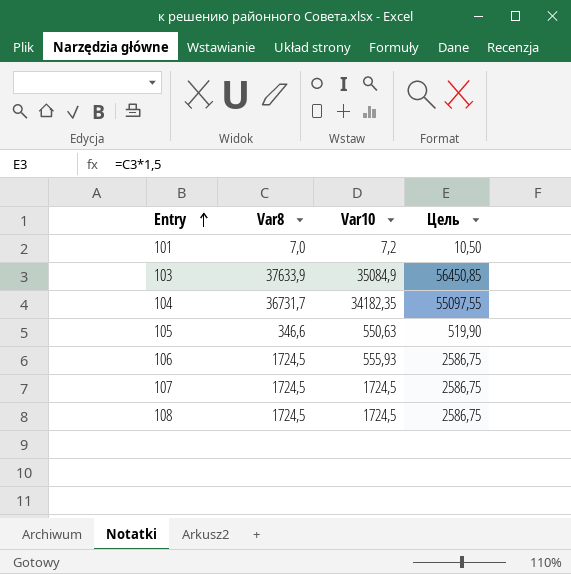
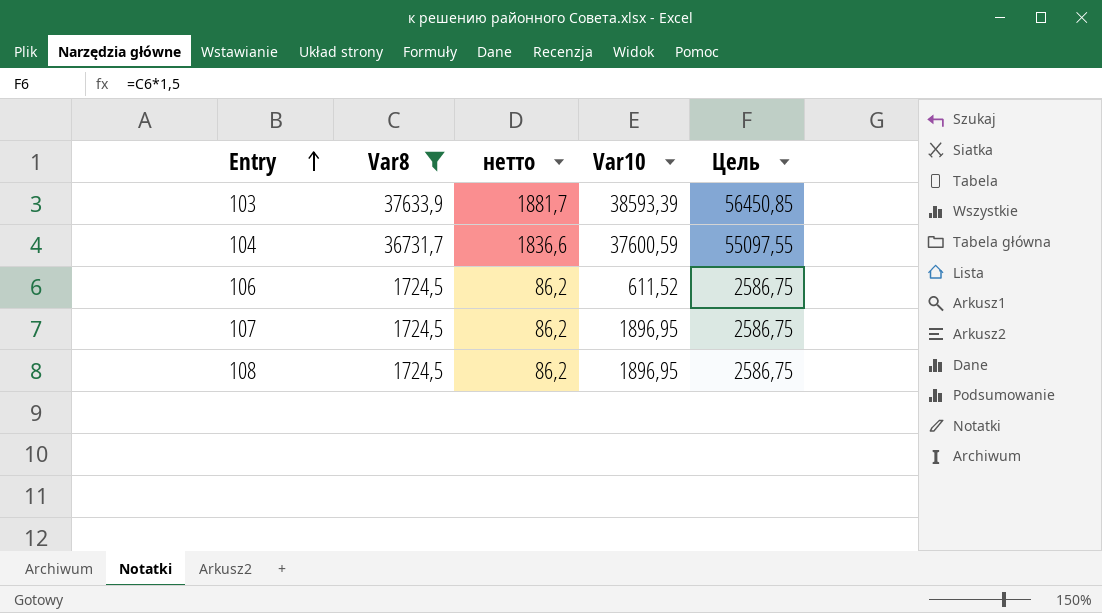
filter: none -> Var8 >= 1724,5
column нетто | formula: none -> [Var8] * 0,05
103 | Var10: 35084,9 -> 38593,39
104 | Var10: 34182,35 -> 37600,59
106 | Var10: 555,93 -> 611,52
107 | Var10: 1724,5 -> 1896,95
108 | Var10: 1724,5 -> 1896,95

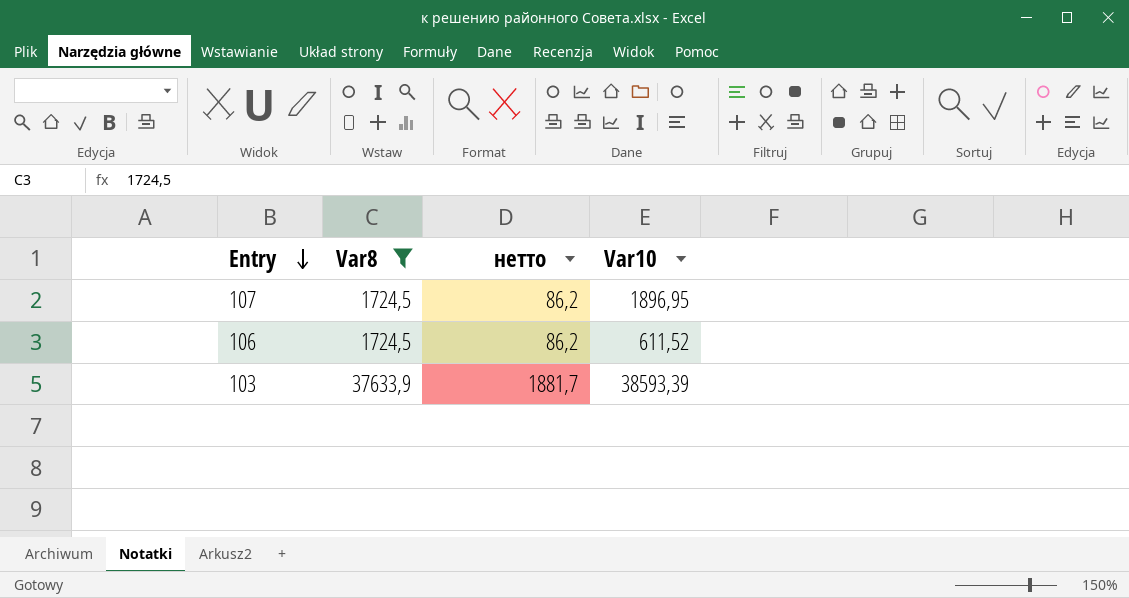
row order: Entry ascending -> Entry descending
column Цель | formula: [Var8] * 1,5 -> none
row 104: 36731,7 | 1836,6 | 37600,59 | 55097,55 -> none
row 108: 1724,5 | 86,2 | 1896,95 | 2586,75 -> none

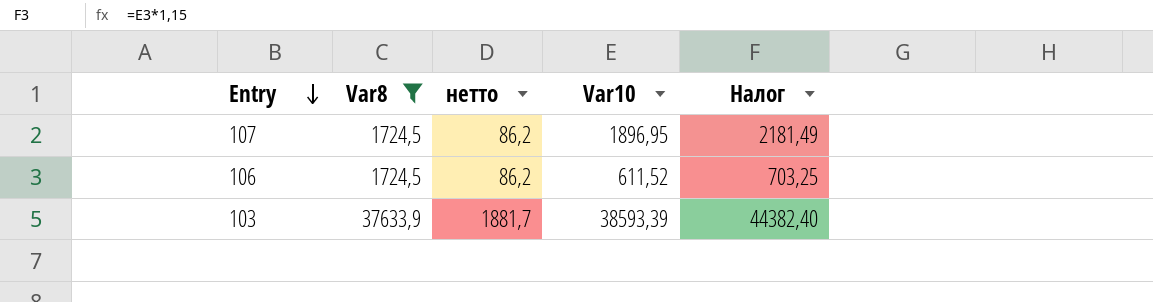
column Налог | formula: none -> [Var10] * 1,15

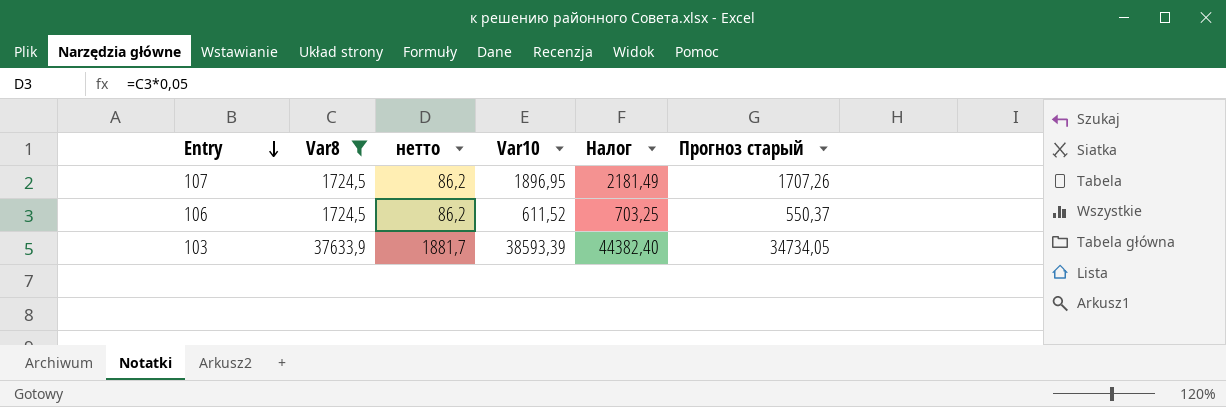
column Прогноз старый | formula: none -> [Var10] * 0,9

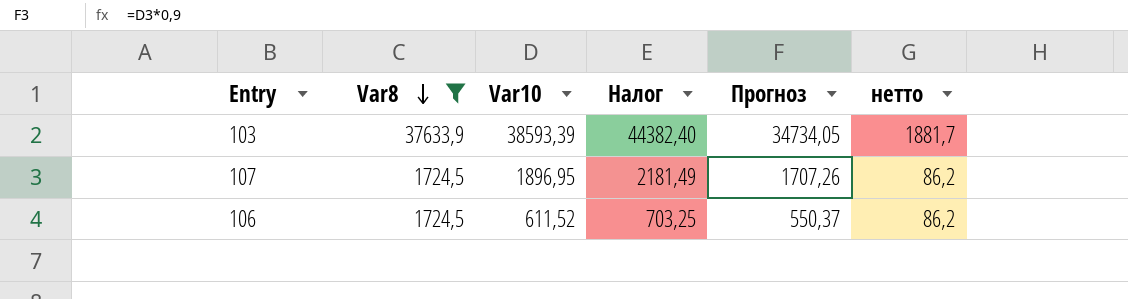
row order: Entry descending -> Var8 descending
column name: Прогноз старый -> Прогноз
column нетто | position: 3 -> 6

